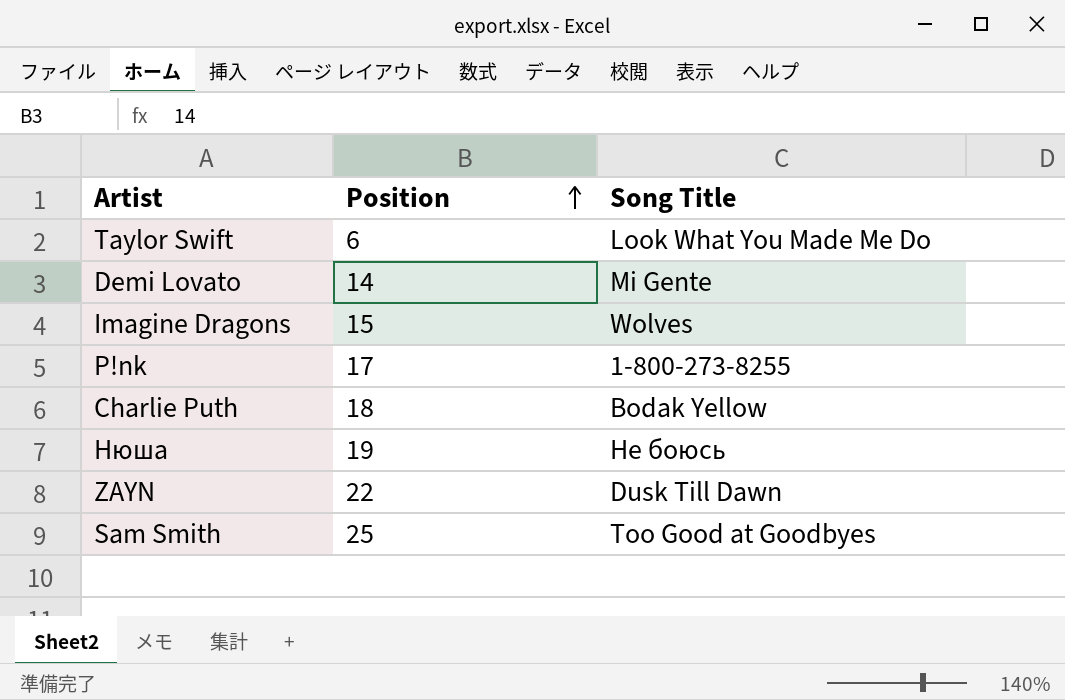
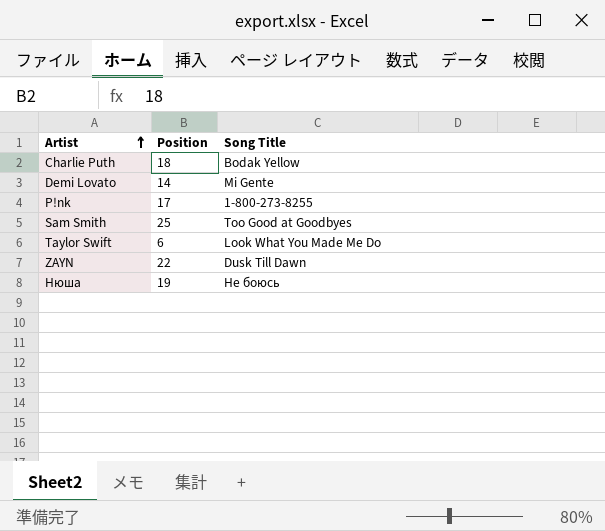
row order: Position ascending -> Artist ascending
row Imagine Dragons: 15 | Wolves -> none

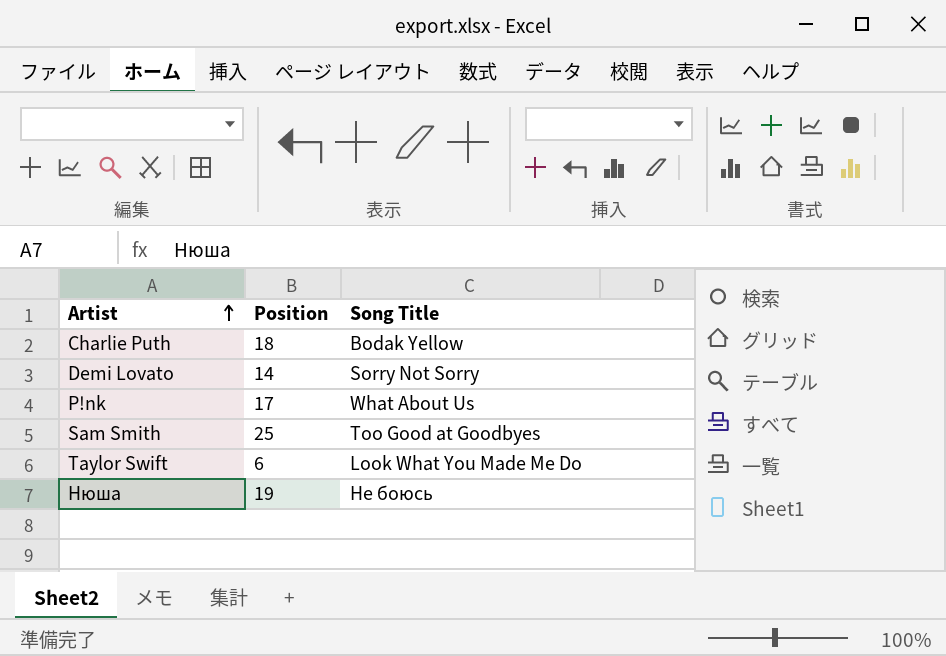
row ZAYN: 22 | Dusk Till Dawn -> none
Demi Lovato | Song Title: Mi Gente -> Sorry Not Sorry
P!nk | Song Title: 1-800-273-8255 -> What About Us

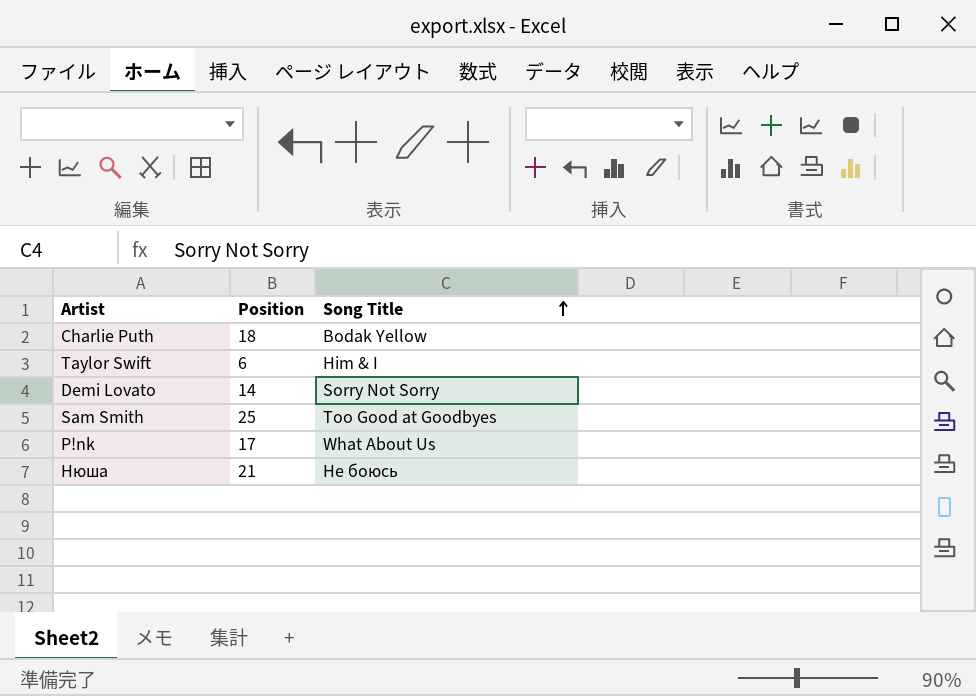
row order: Artist ascending -> Song Title ascending
Taylor Swift | Song Title: Look What You Made Me Do -> Him & I
Нюша | Position: 19 -> 21

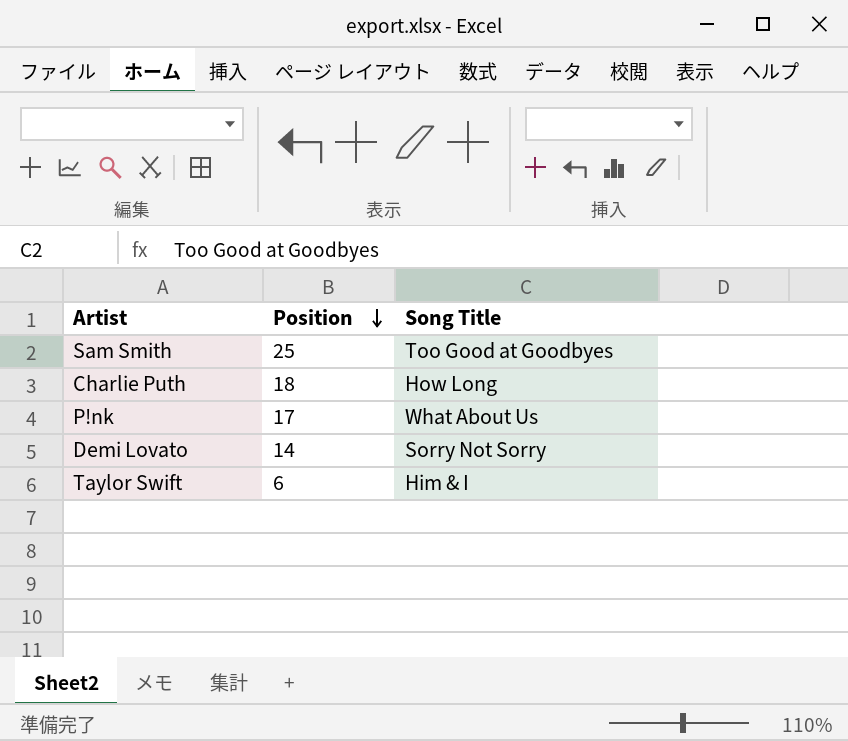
row order: Song Title ascending -> Position descending
row Нюша: 21 | Не боюсь -> none
Charlie Puth | Song Title: Bodak Yellow -> How Long

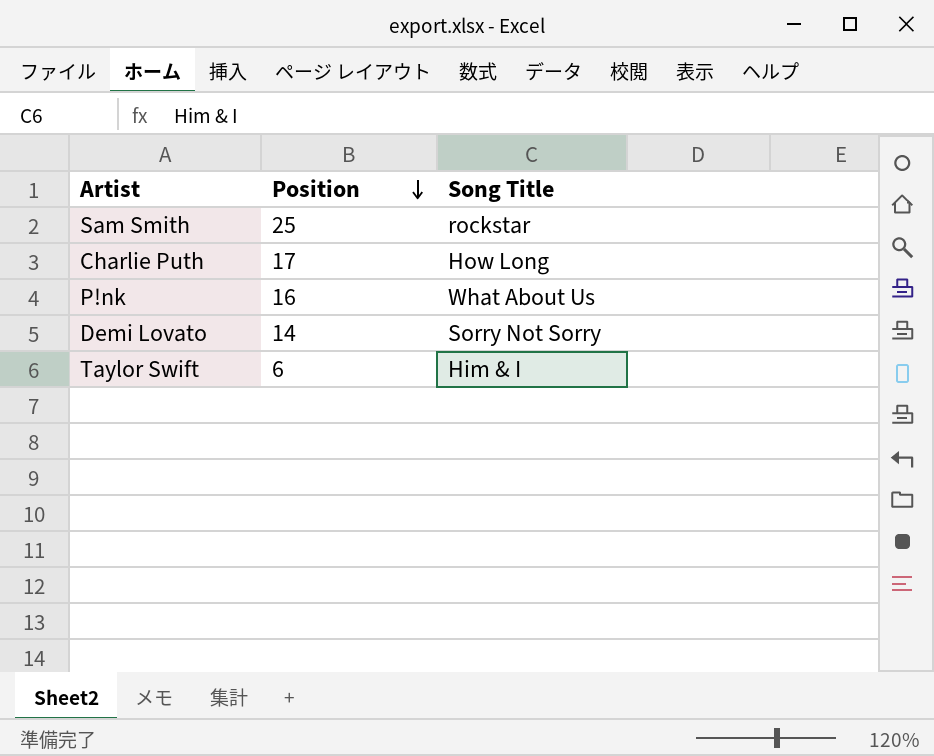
Sam Smith | Song Title: Too Good at Goodbyes -> rockstar
Charlie Puth | Position: 18 -> 17
P!nk | Position: 17 -> 16

